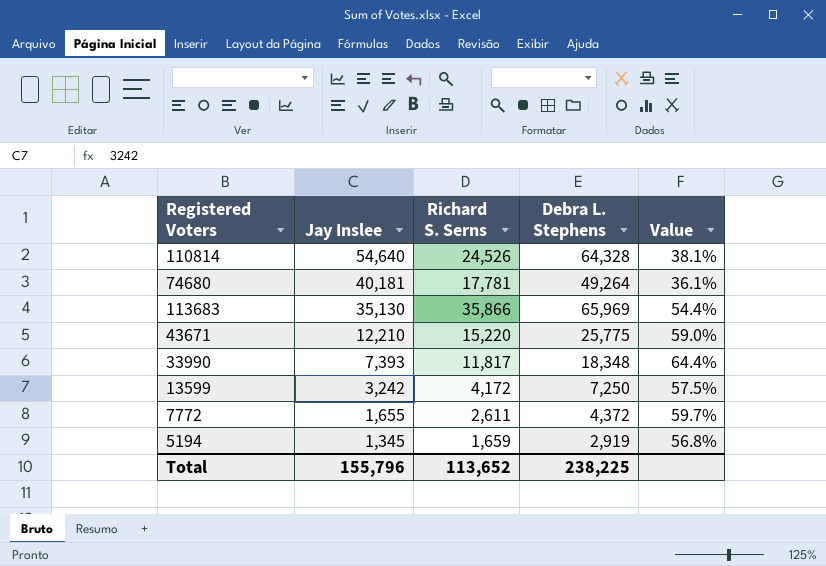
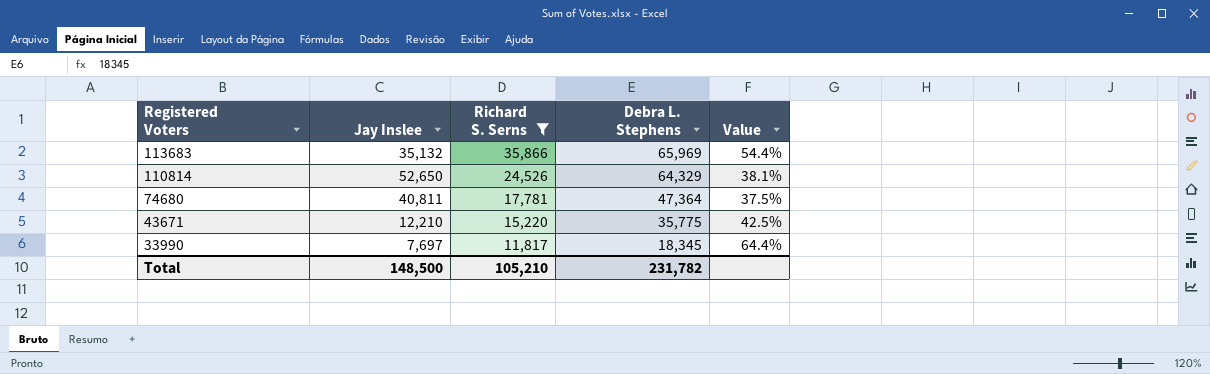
filter: none -> Richard S. Serns >= 11,817
row order: Jay Inslee descending -> Registered Voters descending
113683 | Jay Inslee: 35,130 -> 35,132
110814 | Jay Inslee: 54,640 -> 52,650
110814 | Debra L. Stephens: 64,328 -> 64,329
74680 | Jay Inslee: 40,181 -> 40,811
74680 | Debra L. Stephens: 49,264 -> 47,364
74680 | Value: 36.1% -> 37.5%
43671 | Debra L. Stephens: 25,775 -> 35,775
43671 | Value: 59.0% -> 42.5%
33990 | Jay Inslee: 7,393 -> 7,697
33990 | Debra L. Stephens: 18,348 -> 18,345
Total | Jay Inslee: 155,796 -> 148,500
Total | Richard S. Serns: 113,652 -> 105,210
Total | Debra L. Stephens: 238,225 -> 231,782

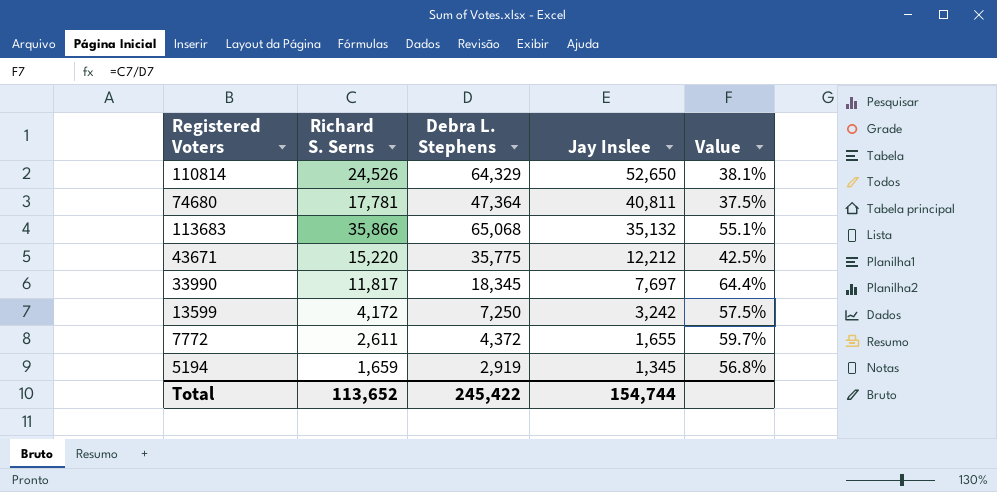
filter: Richard S. Serns >= 11,817 -> none
row order: Registered Voters descending -> Jay Inslee descending
column Jay Inslee | position: 2 -> 4
113683 | Debra L. Stephens: 65,969 -> 65,068
113683 | Value: 54.4% -> 55.1%
43671 | Jay Inslee: 12,210 -> 12,212
Total | Richard S. Serns: 105,210 -> 113,652
Total | Debra L. Stephens: 231,782 -> 245,422
Total | Jay Inslee: 148,500 -> 154,744

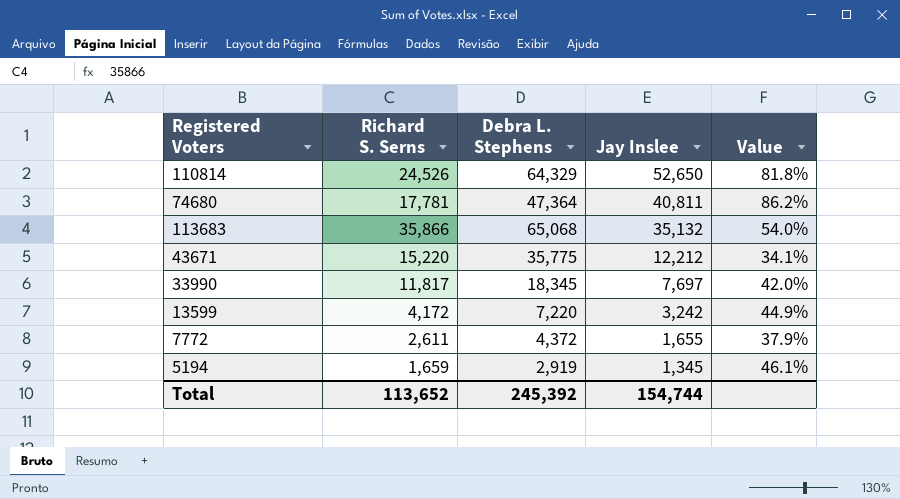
column Value | formula: [Richard S. Serns] / [Debra L. Stephens] -> [Jay Inslee] / [Debra L. Stephens]
13599 | Debra L. Stephens: 7,250 -> 7,220
Total | Debra L. Stephens: 245,422 -> 245,392

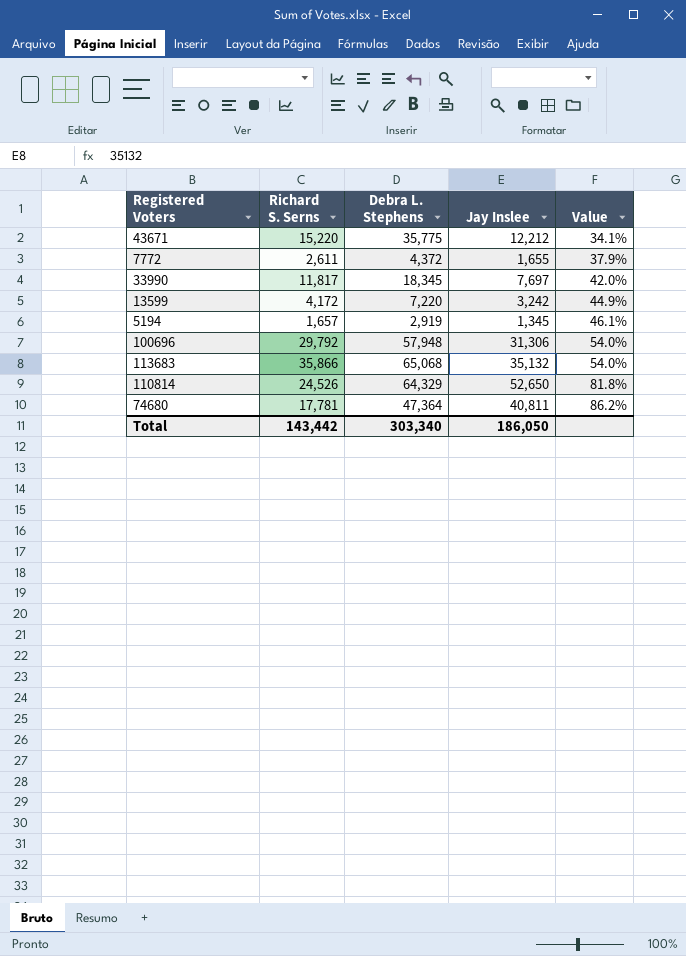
row order: Jay Inslee descending -> Value ascending
5194 | Richard S. Serns: 1,659 -> 1,657
row 100696: none -> 29,792 | 57,948 | 31,306 | 54.0%
Total | Richard S. Serns: 113,652 -> 143,442
Total | Debra L. Stephens: 245,392 -> 303,340
Total | Jay Inslee: 154,744 -> 186,050

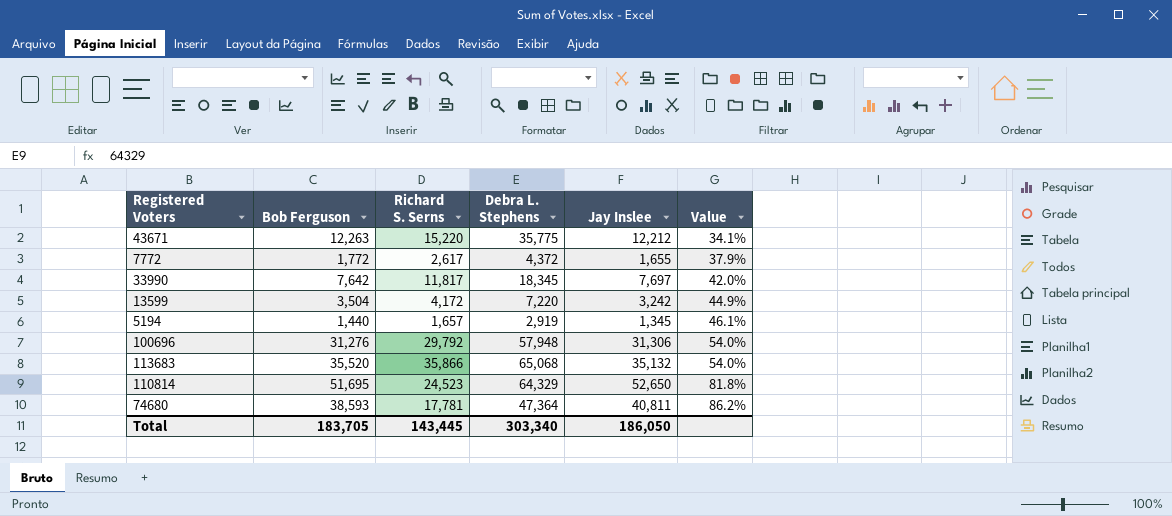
column Bob Ferguson | position: none -> 2
7772 | Richard S. Serns: 2,611 -> 2,617
110814 | Richard S. Serns: 24,526 -> 24,523
Total | Richard S. Serns: 143,442 -> 143,445

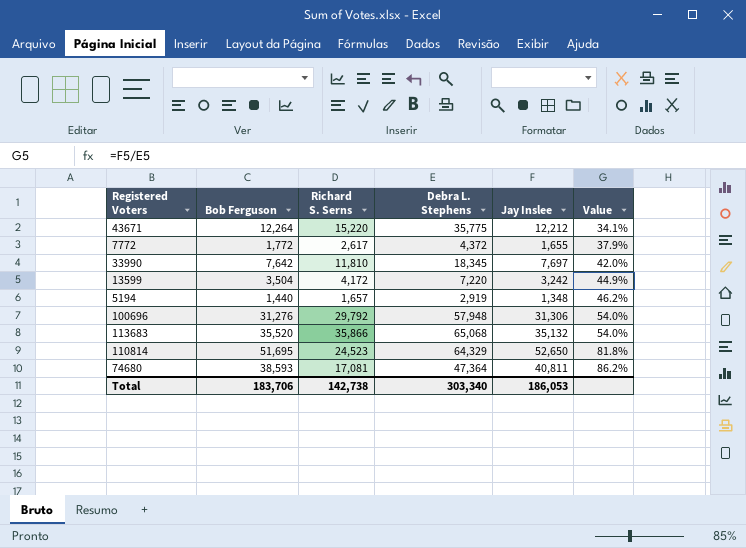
43671 | Bob Ferguson: 12,263 -> 12,264
33990 | Richard S. Serns: 11,817 -> 11,810
5194 | Jay Inslee: 1,345 -> 1,348
5194 | Value: 46.1% -> 46.2%
74680 | Richard S. Serns: 17,781 -> 17,081
Total | Bob Ferguson: 183,705 -> 183,706
Total | Richard S. Serns: 143,445 -> 142,738
Total | Jay Inslee: 186,050 -> 186,053

